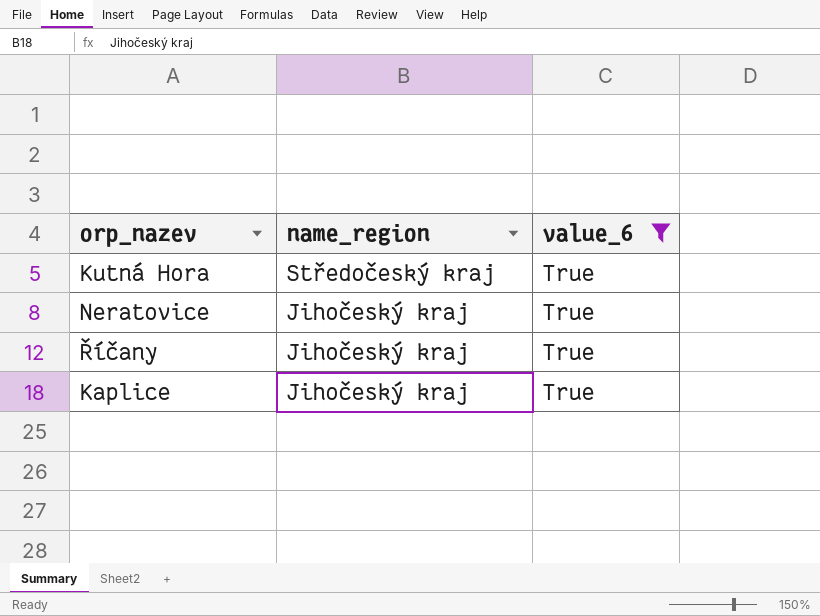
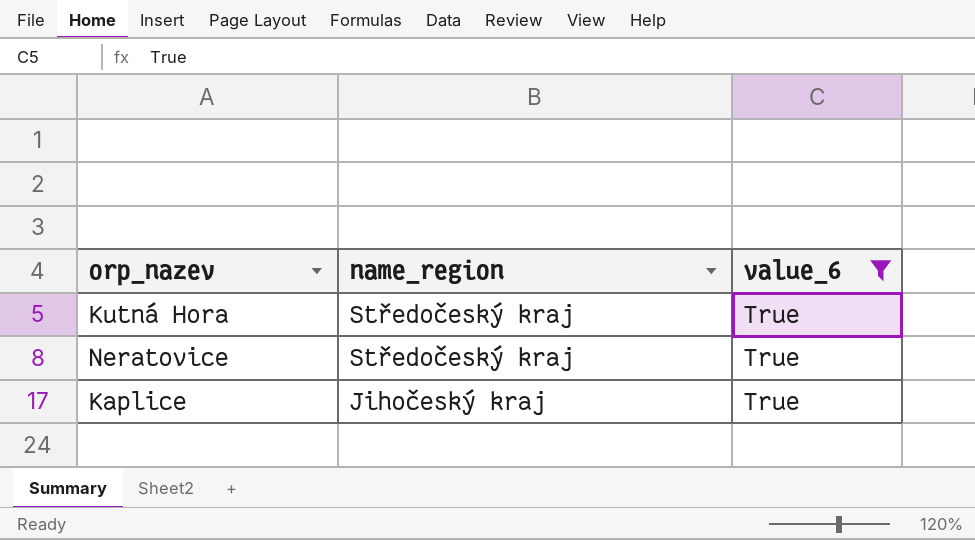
row Říčany: Jihočeský kraj | True -> none
Neratovice | name_region: Jihočeský kraj -> Středočeský kraj

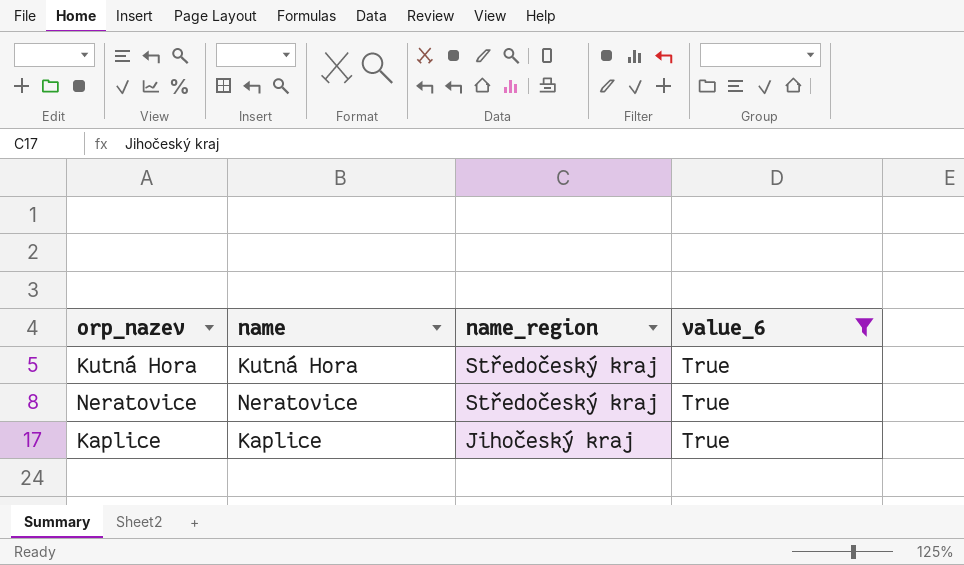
column name | position: none -> 2

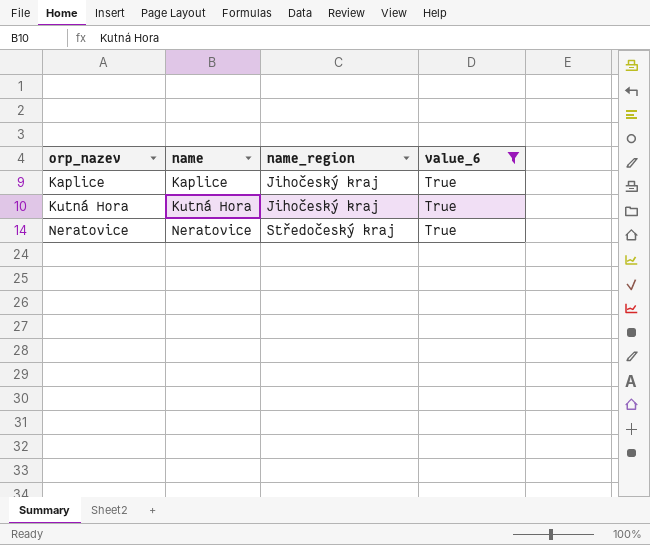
row order: name_region descending -> orp_nazev ascending
Kutná Hora | name_region: Středočeský kraj -> Jihočeský kraj

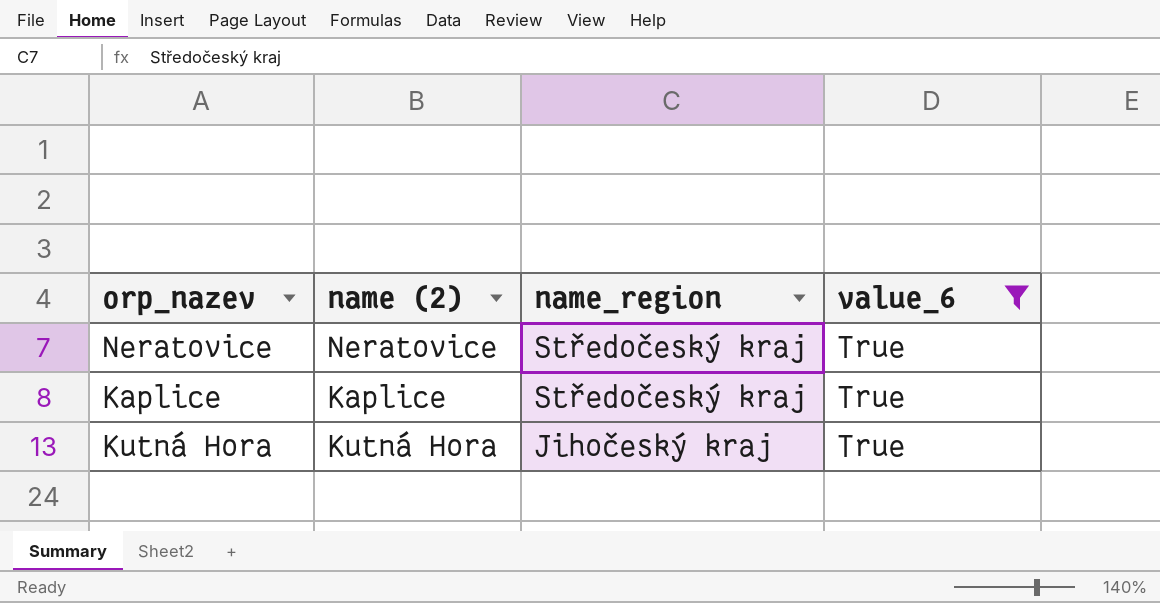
row order: orp_nazev ascending -> name_region descending
column name: name -> name (2)
Kaplice | name_region: Jihočeský kraj -> Středočeský kraj

